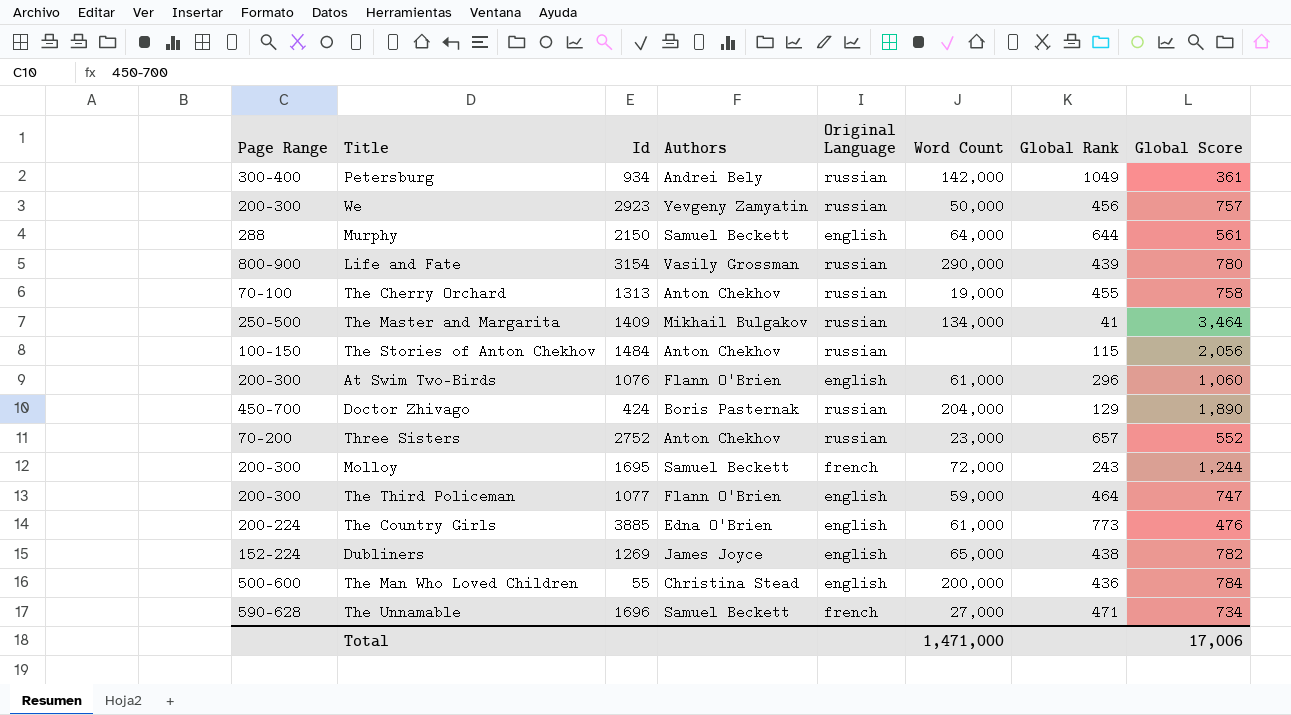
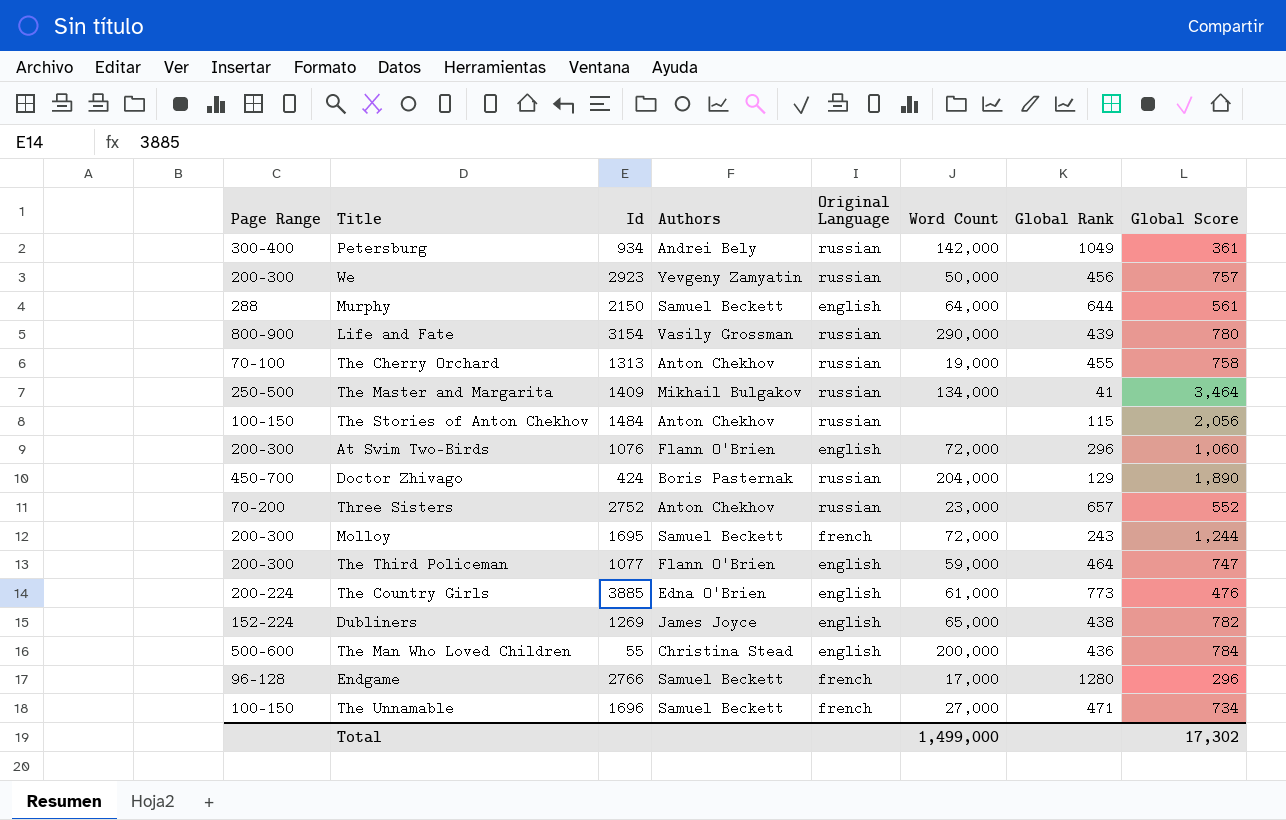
At Swim Two-Birds | Word Count: 61,000 -> 72,000
row Endgame: none -> 96-128 | 2766 | Samuel Beckett | french | 17,000 | 1280 | 296
The Unnamable | Page Range: 590-628 -> 100-150
Total | Word Count: 1,471,000 -> 1,499,000
Total | Global Score: 17,006 -> 17,302

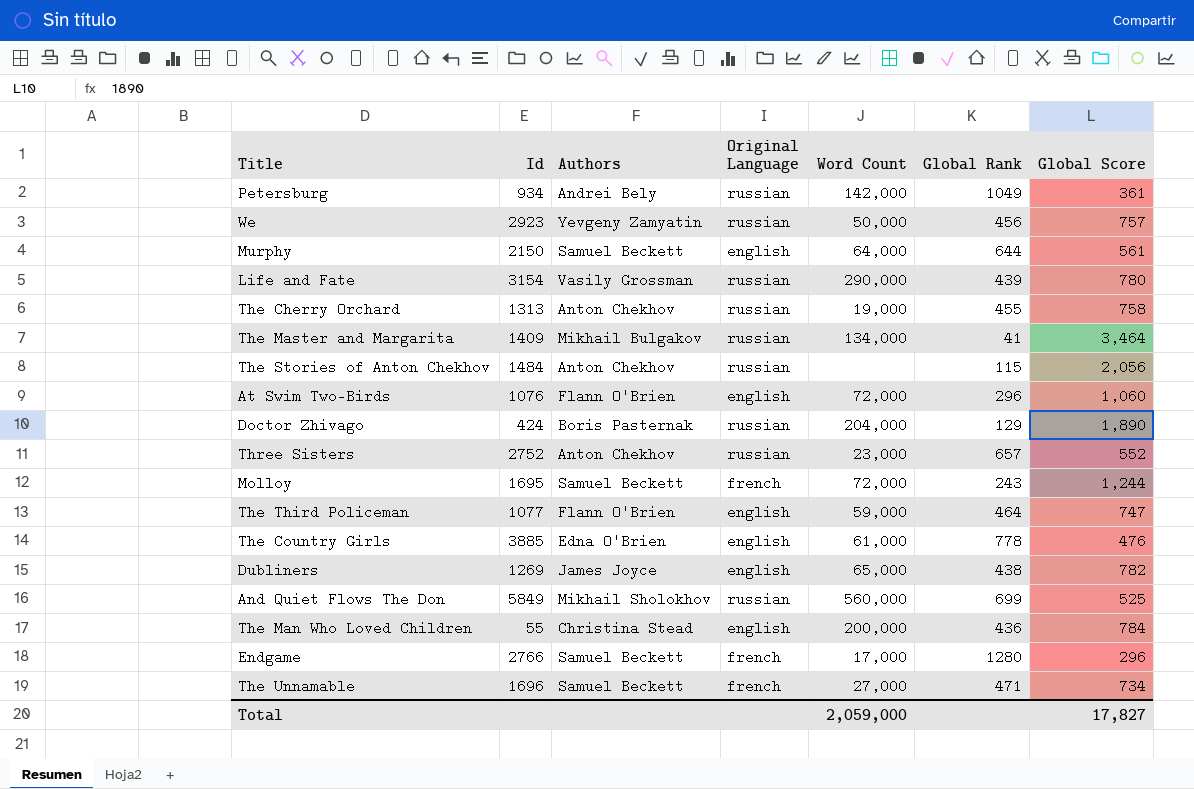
column Page Range | position: 1 -> none
The Country Girls | Global Rank: 773 -> 778
row And Quiet Flows The Don: none -> 5849 | Mikhail Sholokhov | russian | 560,000 | 699 | 525
Total | Word Count: 1,499,000 -> 2,059,000
Total | Global Score: 17,302 -> 17,827

